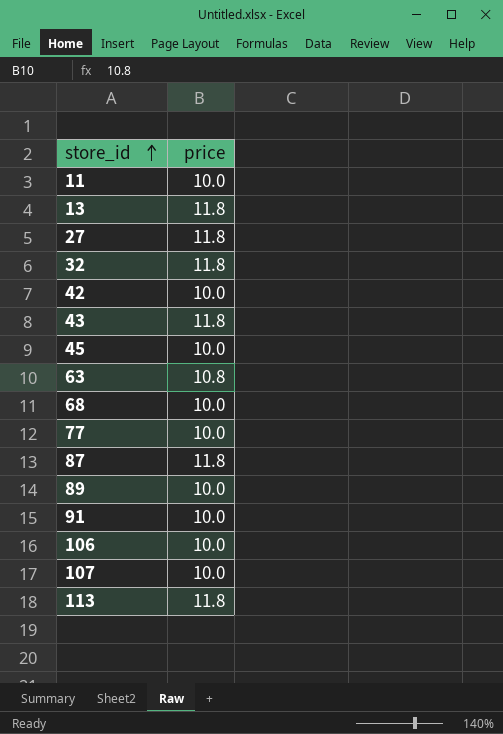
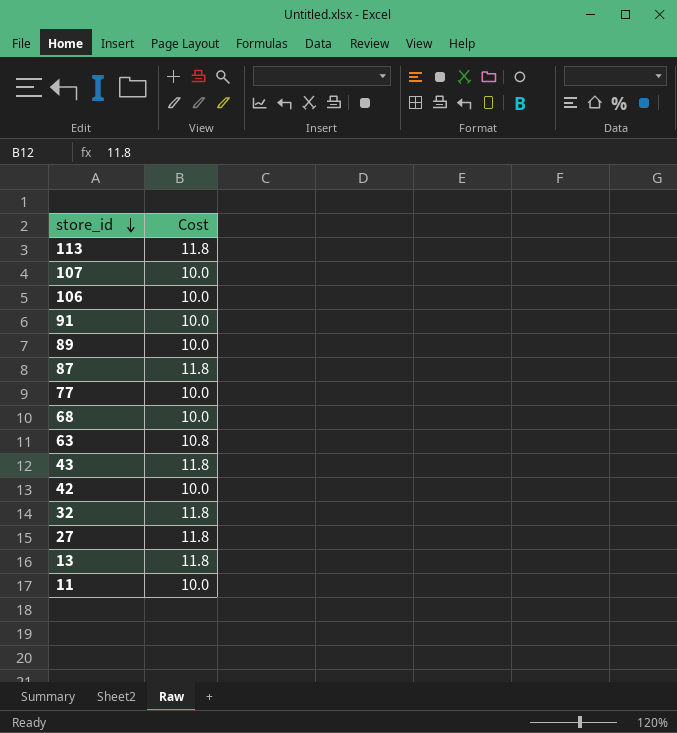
row order: store_id ascending -> store_id descending
column name: price -> Cost
row 45: 10.0 -> none

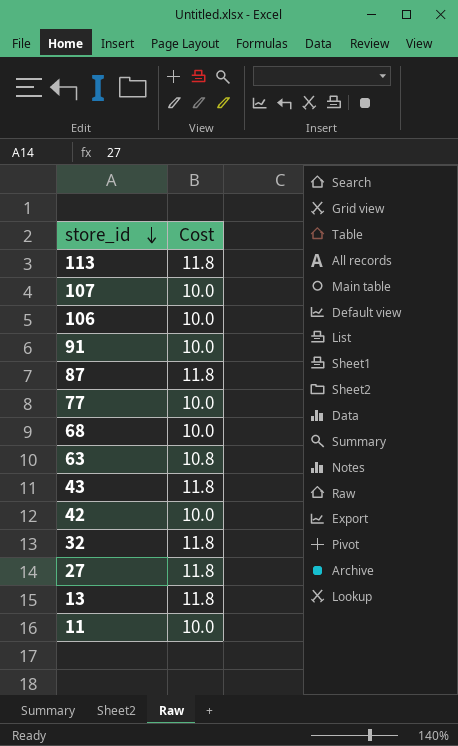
row 89: 10.0 -> none

